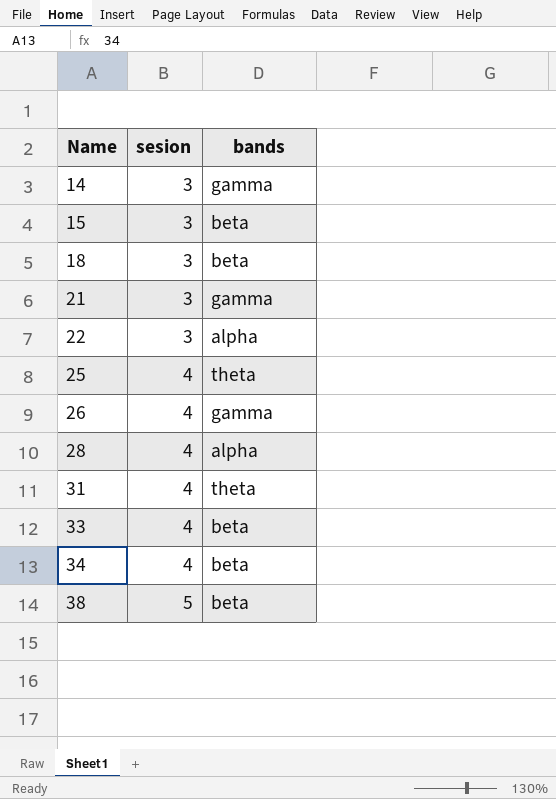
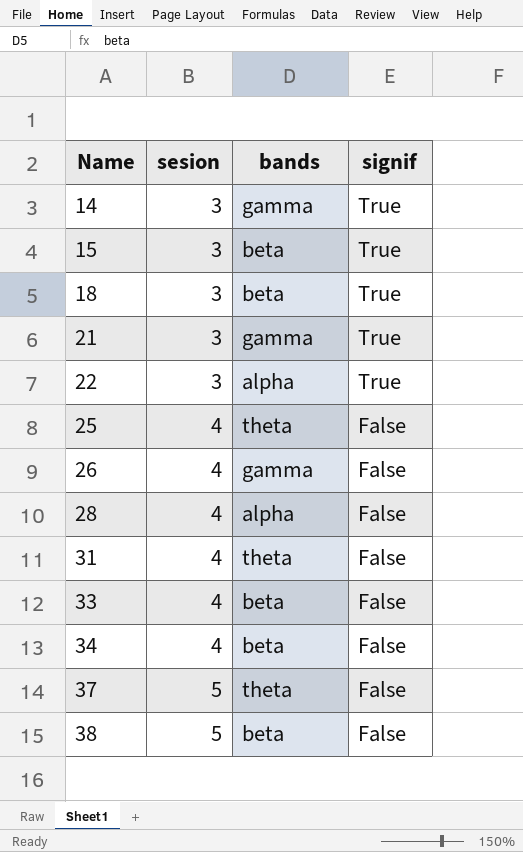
column signif | position: none -> 4
row 37: none -> 5 | theta | False

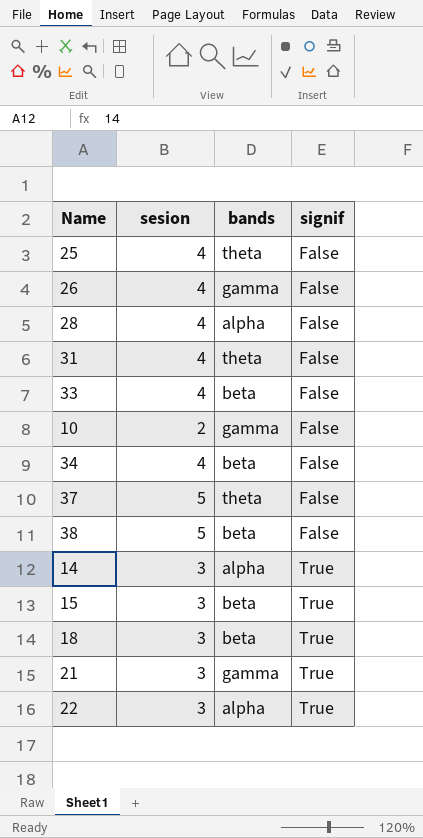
row order: Name ascending -> signif ascending
row 10: none -> 2 | gamma | False
14 | bands: gamma -> alpha

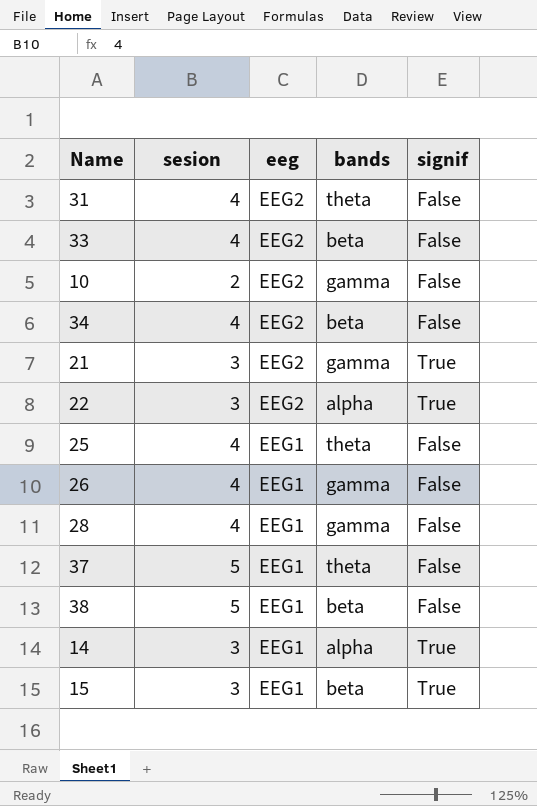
row order: signif ascending -> eeg descending
column eeg | position: none -> 3
row 18: 3 | beta | True -> none
28 | bands: alpha -> gamma

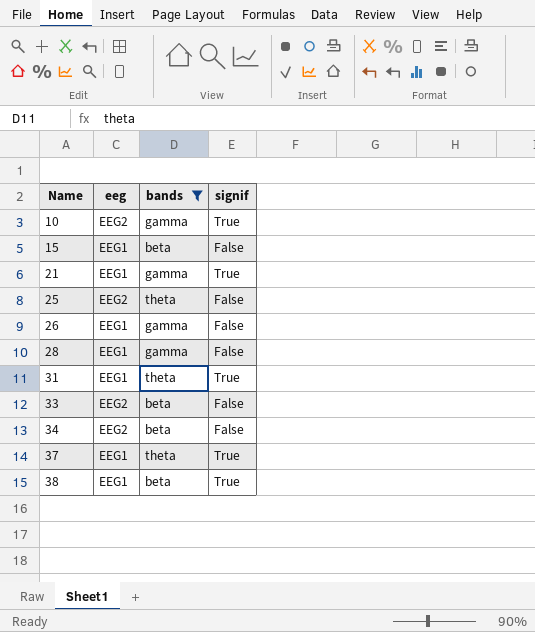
filter: none -> bands != alpha
row order: eeg descending -> Name ascending
column sesion | position: 2 -> none
10 | signif: False -> True
15 | signif: True -> False
21 | eeg: EEG2 -> EEG1
25 | eeg: EEG1 -> EEG2
31 | eeg: EEG2 -> EEG1
31 | signif: False -> True
37 | signif: False -> True
38 | signif: False -> True

